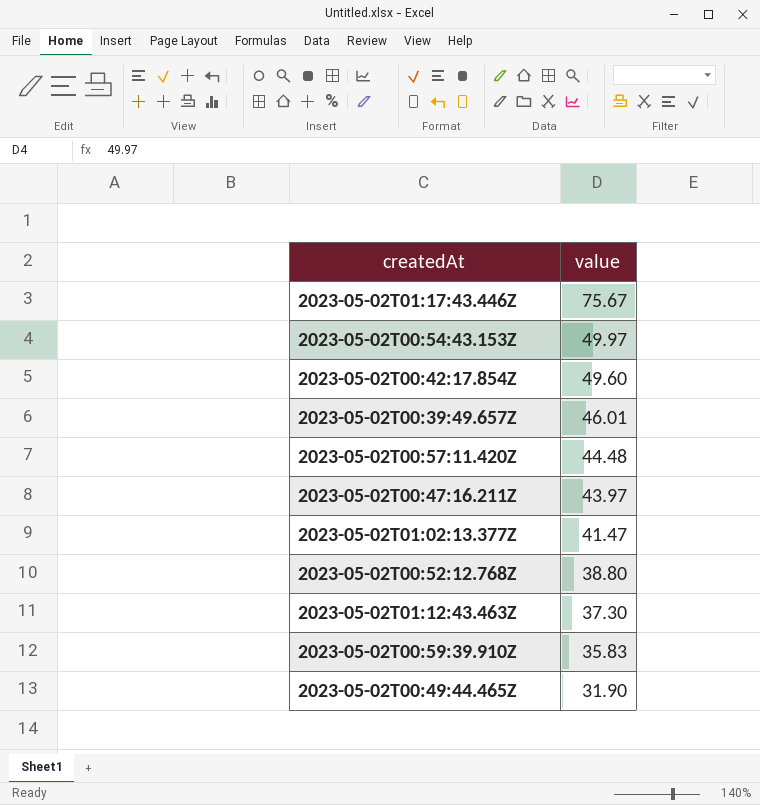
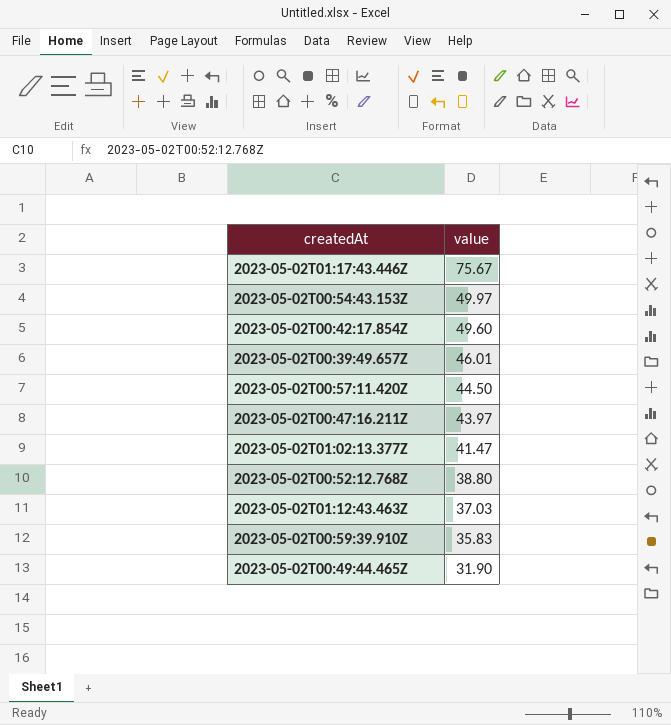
2023-05-02T00:57:11.420Z | value: 44.48 -> 44.50
2023-05-02T01:12:43.463Z | value: 37.30 -> 37.03

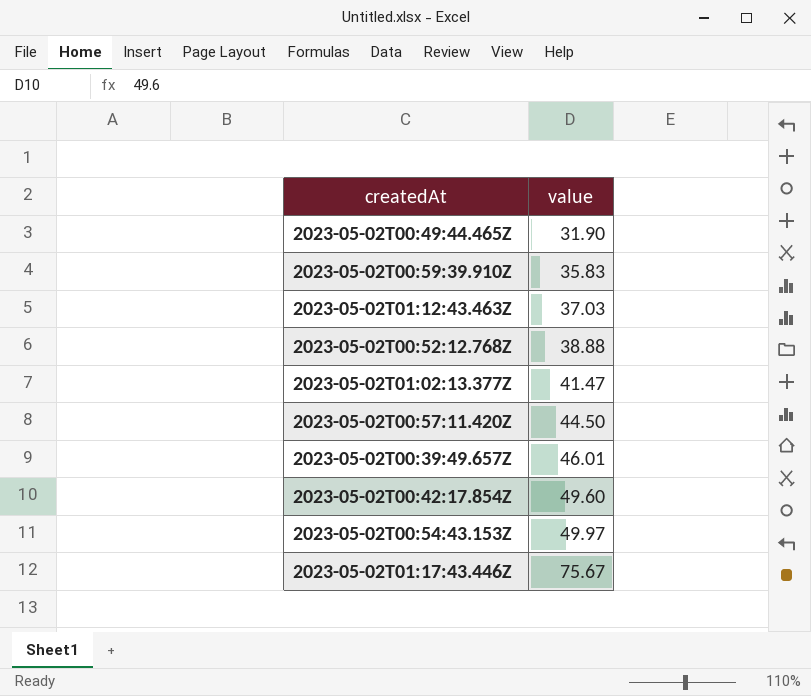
row order: value descending -> value ascending
row 2023-05-02T00:47:16.211Z: 43.97 -> none
2023-05-02T00:52:12.768Z | value: 38.80 -> 38.88

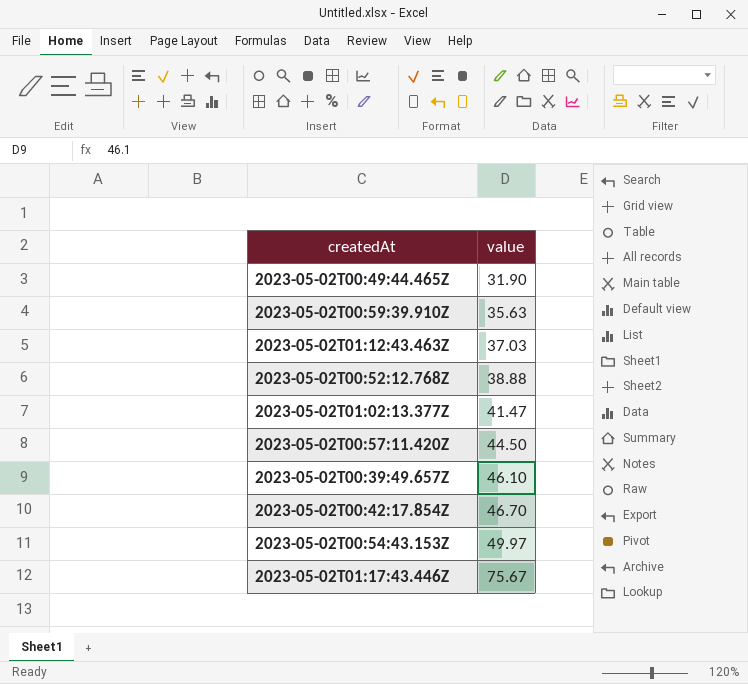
2023-05-02T00:59:39.910Z | value: 35.83 -> 35.63
2023-05-02T00:39:49.657Z | value: 46.01 -> 46.10
2023-05-02T00:42:17.854Z | value: 49.60 -> 46.70

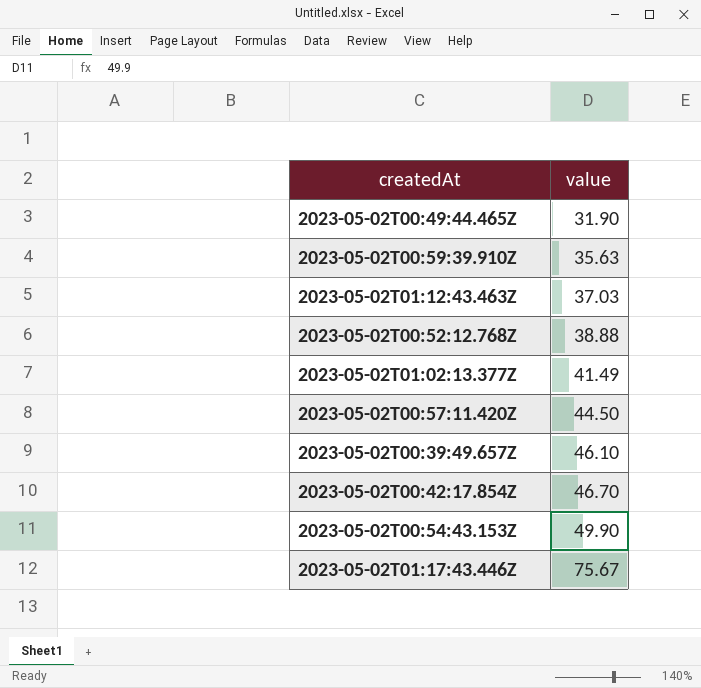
2023-05-02T01:02:13.377Z | value: 41.47 -> 41.49
2023-05-02T00:54:43.153Z | value: 49.97 -> 49.90

